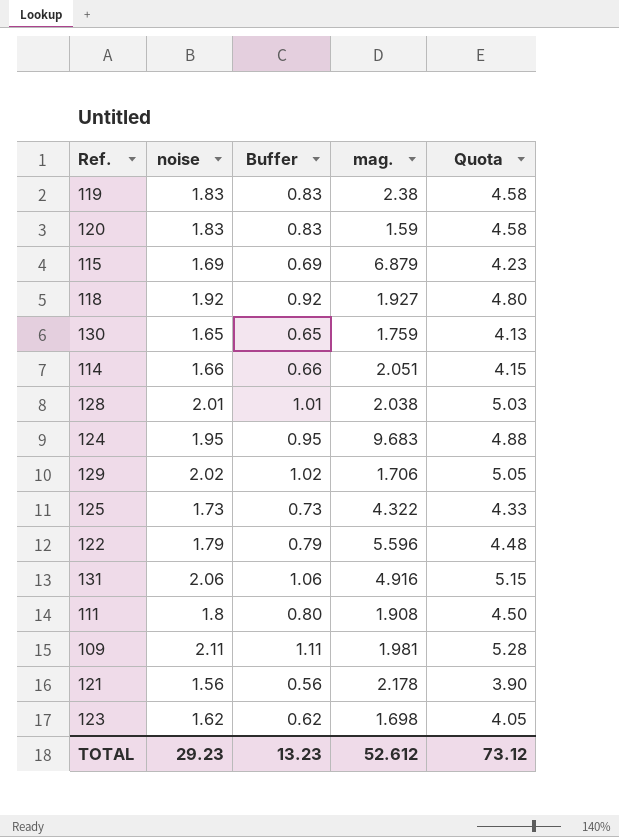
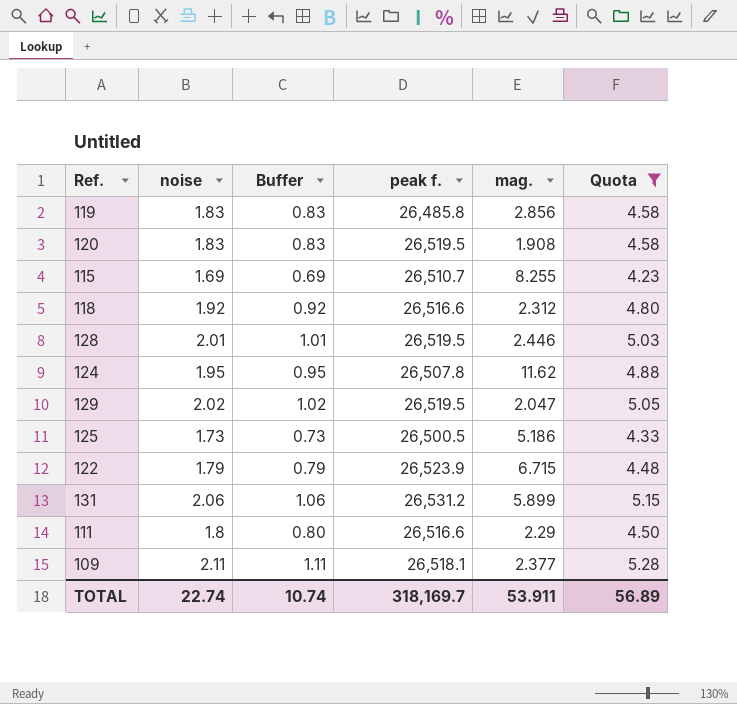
filter: none -> Quota >= 4.23
column peak f. | position: none -> 4
119 | mag.: 2.38 -> 2.856
120 | mag.: 1.59 -> 1.908
115 | mag.: 6.879 -> 8.255
118 | mag.: 1.927 -> 2.312
128 | mag.: 2.038 -> 2.446
124 | mag.: 9.683 -> 11.62
129 | mag.: 1.706 -> 2.047
125 | mag.: 4.322 -> 5.186
122 | mag.: 5.596 -> 6.715
131 | mag.: 4.916 -> 5.899
111 | mag.: 1.908 -> 2.29
109 | mag.: 1.981 -> 2.377
TOTAL | noise: 29.23 -> 22.74
TOTAL | Buffer: 13.23 -> 10.74
TOTAL | mag.: 52.612 -> 53.911
TOTAL | Quota: 73.12 -> 56.89

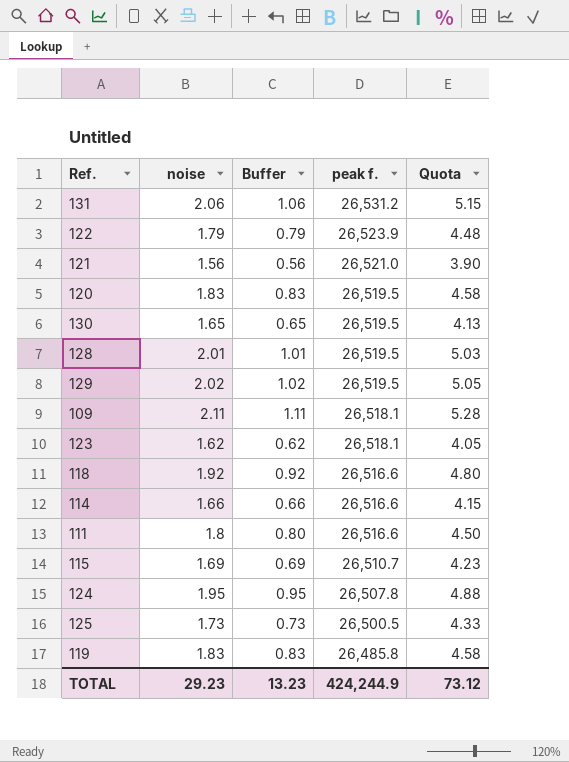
filter: Quota >= 4.23 -> none
row order: none -> peak f. descending
column mag. | position: 5 -> none
TOTAL | noise: 22.74 -> 29.23
TOTAL | Buffer: 10.74 -> 13.23
TOTAL | peak f.: 318,169.7 -> 424,244.9
TOTAL | Quota: 56.89 -> 73.12

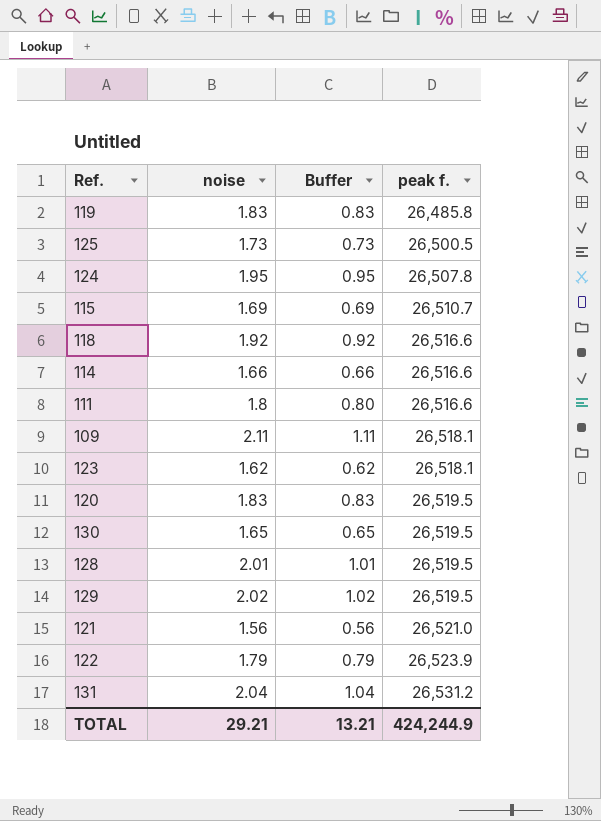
row order: peak f. descending -> peak f. ascending
column Quota | formula: [noise] * 2.5 -> none
131 | noise: 2.06 -> 2.04
131 | Buffer: 1.06 -> 1.04
TOTAL | noise: 29.23 -> 29.21
TOTAL | Buffer: 13.23 -> 13.21

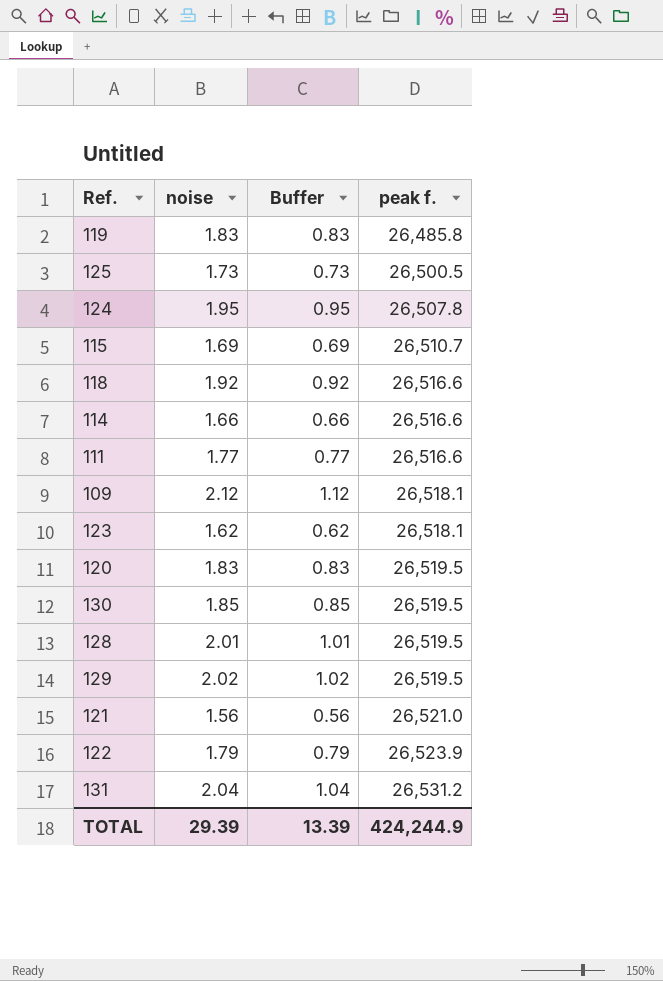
111 | noise: 1.8 -> 1.77
111 | Buffer: 0.80 -> 0.77
109 | noise: 2.11 -> 2.12
109 | Buffer: 1.11 -> 1.12
130 | noise: 1.65 -> 1.85
130 | Buffer: 0.65 -> 0.85
TOTAL | noise: 29.21 -> 29.39
TOTAL | Buffer: 13.21 -> 13.39

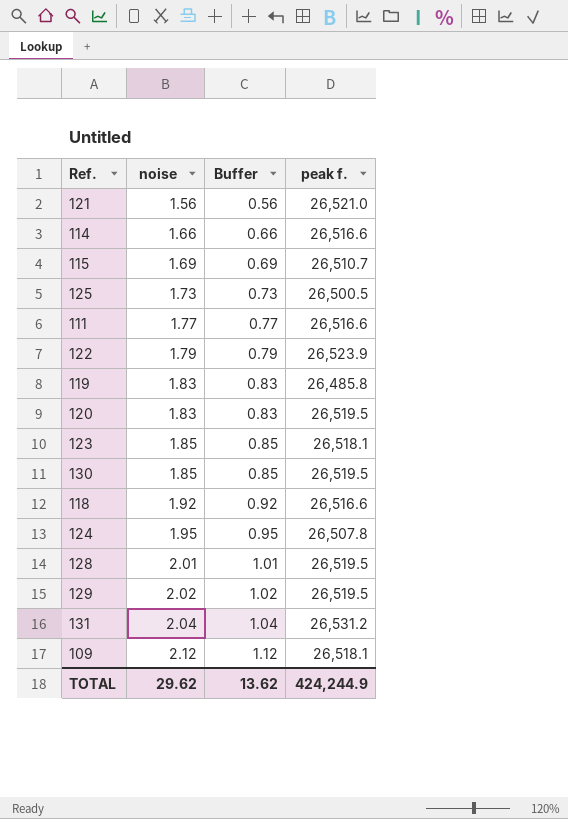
row order: peak f. ascending -> noise ascending
123 | noise: 1.62 -> 1.85
123 | Buffer: 0.62 -> 0.85
TOTAL | noise: 29.39 -> 29.62
TOTAL | Buffer: 13.39 -> 13.62

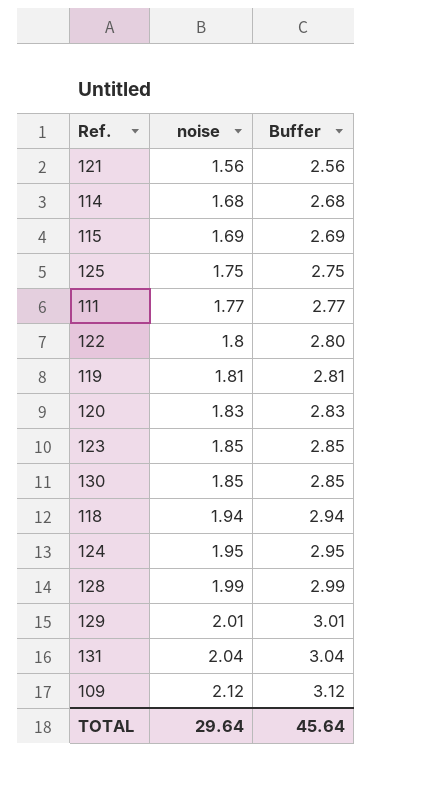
column peak f. | position: 4 -> none
column Buffer | formula: [noise] - 1 -> [noise] + 1
114 | noise: 1.66 -> 1.68
125 | noise: 1.73 -> 1.75
122 | noise: 1.79 -> 1.8
119 | noise: 1.83 -> 1.81
118 | noise: 1.92 -> 1.94
128 | noise: 2.01 -> 1.99
129 | noise: 2.02 -> 2.01
TOTAL | noise: 29.62 -> 29.64
TOTAL | Buffer: 13.62 -> 45.64

